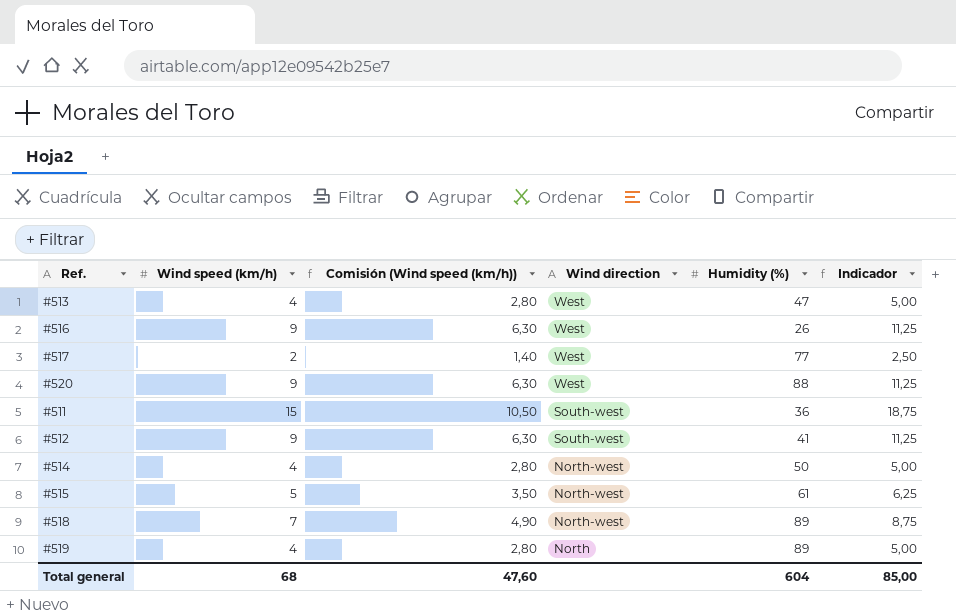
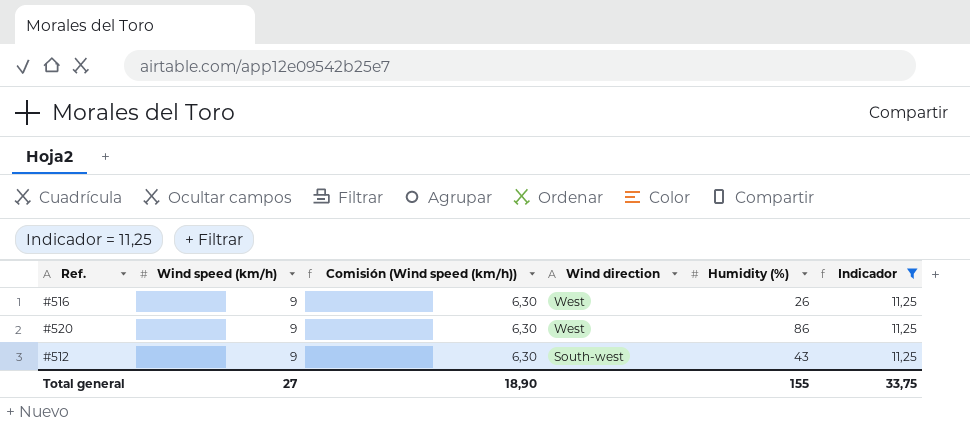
filter: none -> Indicador = 11,25
#520 | Humidity (%): 88 -> 86
#512 | Humidity (%): 41 -> 43
Total general | Wind speed (km/h): 68 -> 27
Total general | Comisión (Wind speed (km/h)): 47,60 -> 18,90
Total general | Humidity (%): 604 -> 155
Total general | Indicador: 85,00 -> 33,75

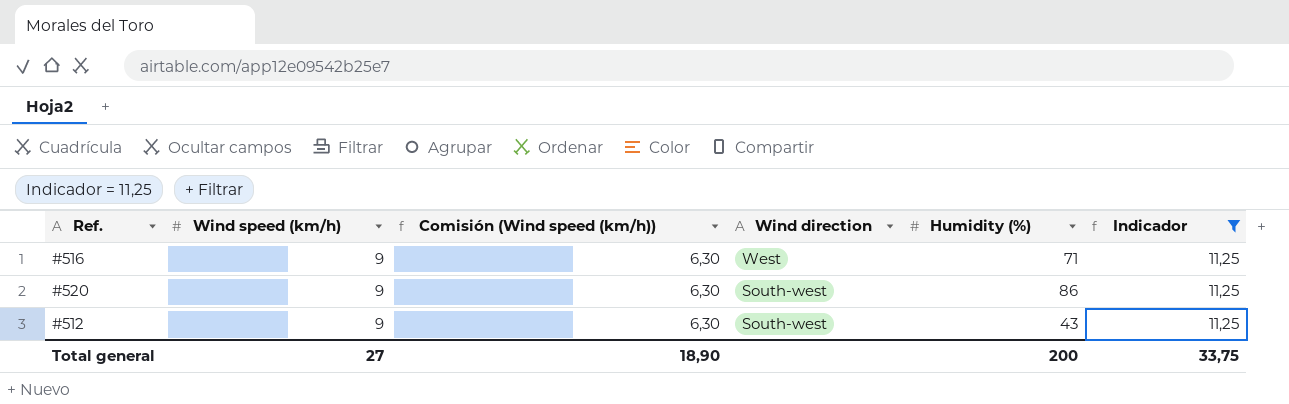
#516 | Humidity (%): 26 -> 71
#520 | Wind direction: West -> South-west
Total general | Humidity (%): 155 -> 200

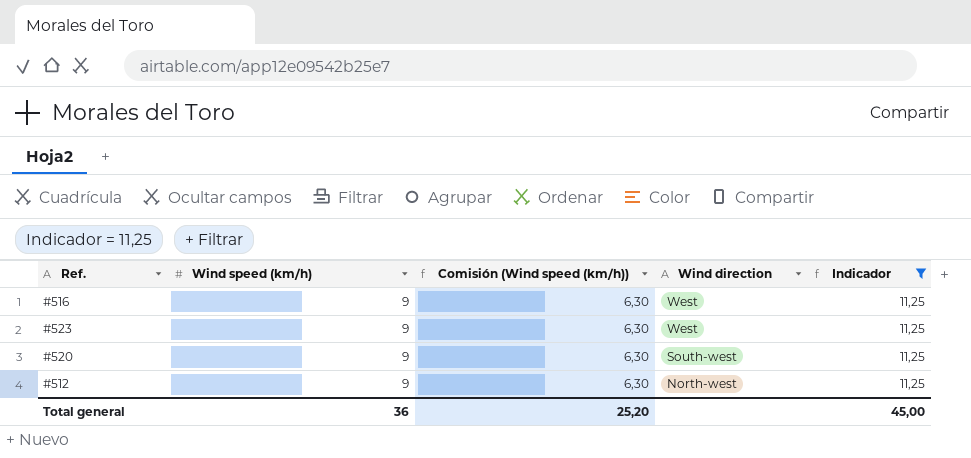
column Humidity (%) | position: 5 -> none
row #523: none -> 9 | 6,30 | West | 11,25
#512 | Wind direction: South-west -> North-west
Total general | Wind speed (km/h): 27 -> 36
Total general | Comisión (Wind speed (km/h)): 18,90 -> 25,20
Total general | Indicador: 33,75 -> 45,00

